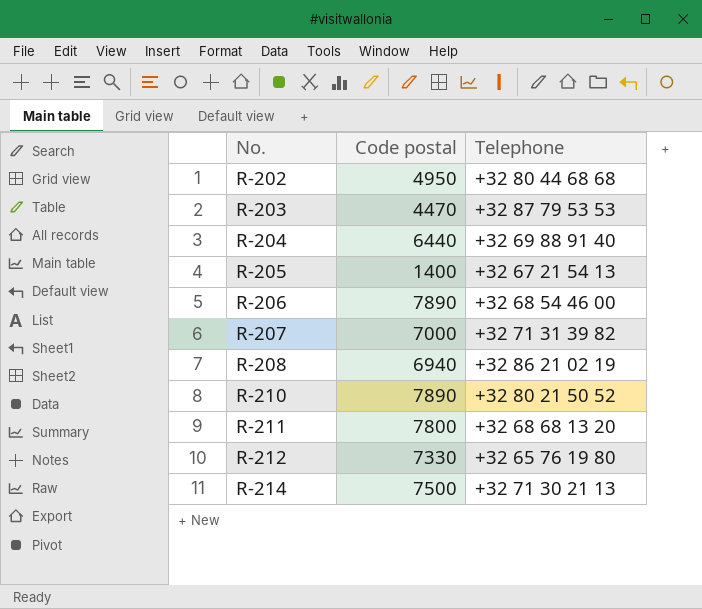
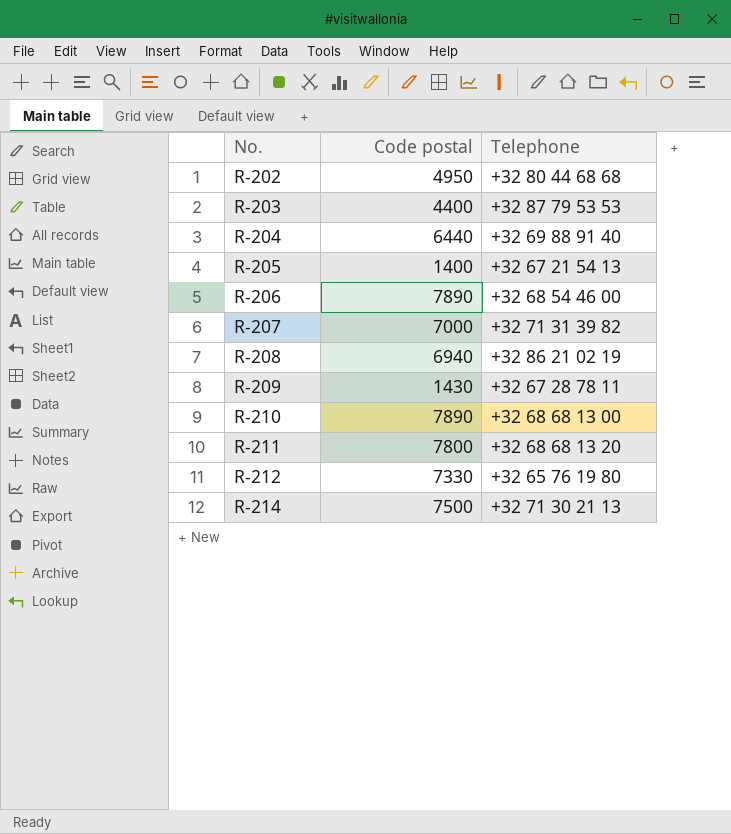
R-203 | Code postal: 4470 -> 4400
row R-209: none -> 1430 | +32 67 28 78 11
R-210 | Telephone: +32 80 21 50 52 -> +32 68 68 13 00

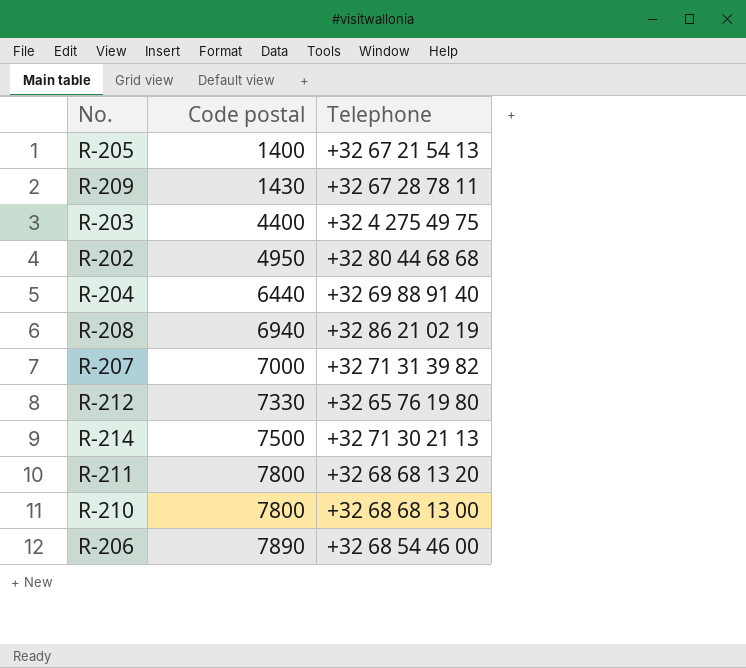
row order: No. ascending -> Code postal ascending
R-203 | Telephone: +32 87 79 53 53 -> +32 4 275 49 75
R-210 | Code postal: 7890 -> 7800

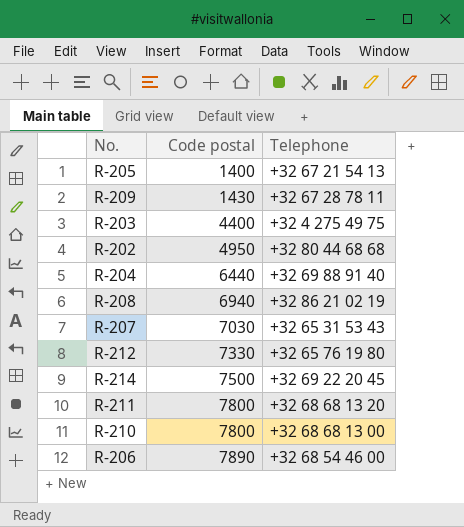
R-207 | Code postal: 7000 -> 7030
R-207 | Telephone: +32 71 31 39 82 -> +32 65 31 53 43
R-214 | Telephone: +32 71 30 21 13 -> +32 69 22 20 45

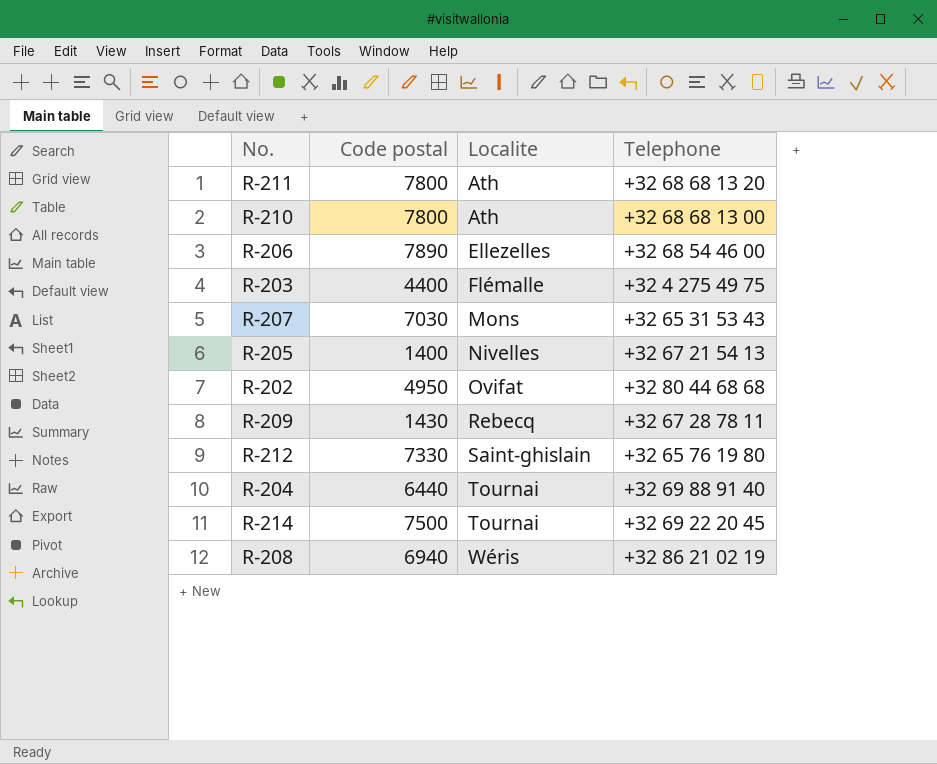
row order: Code postal ascending -> Localite ascending
column Localite | position: none -> 3

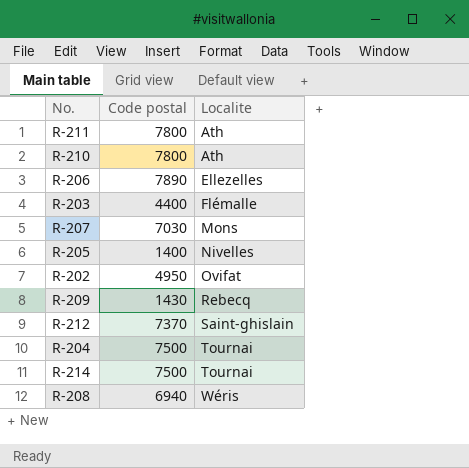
column Telephone | position: 4 -> none
R-212 | Code postal: 7330 -> 7370
R-204 | Code postal: 6440 -> 7500

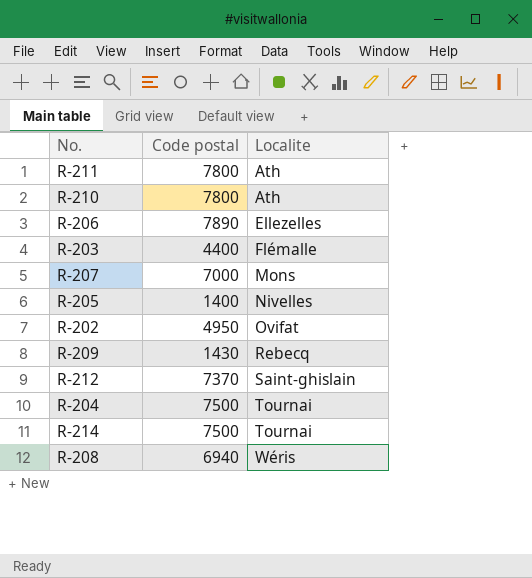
R-207 | Code postal: 7030 -> 7000

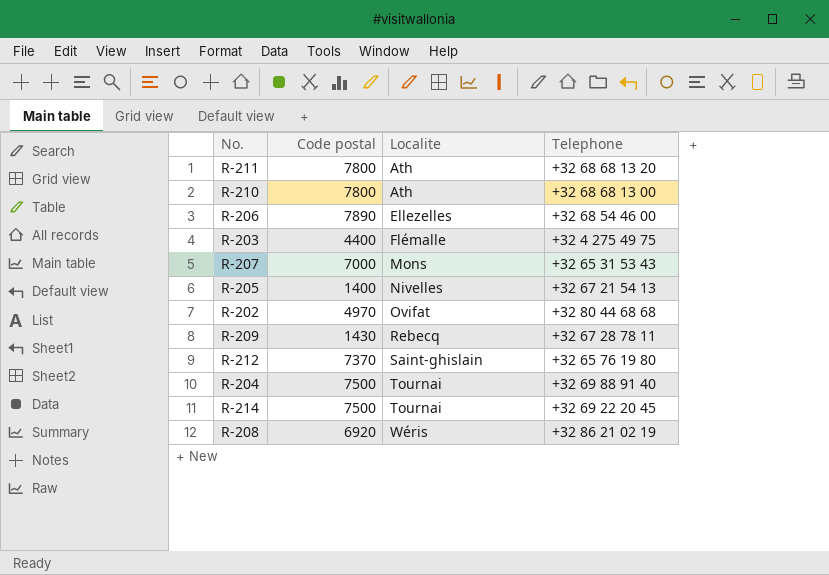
column Telephone | position: none -> 4
R-202 | Code postal: 4950 -> 4970
R-208 | Code postal: 6940 -> 6920

